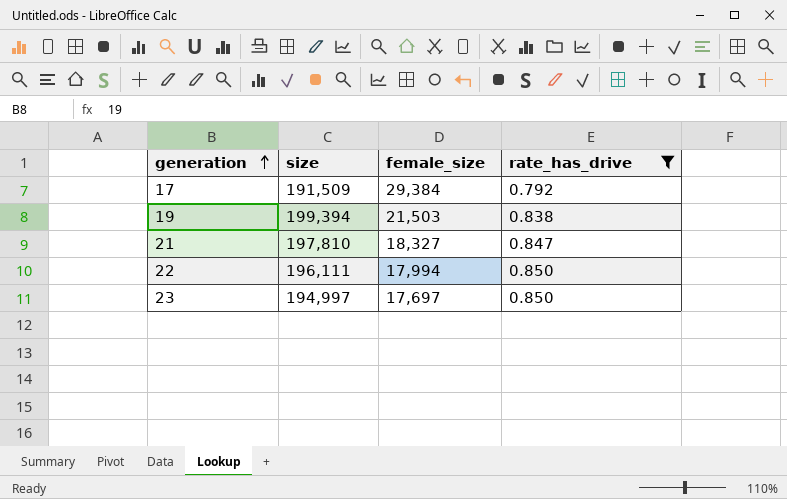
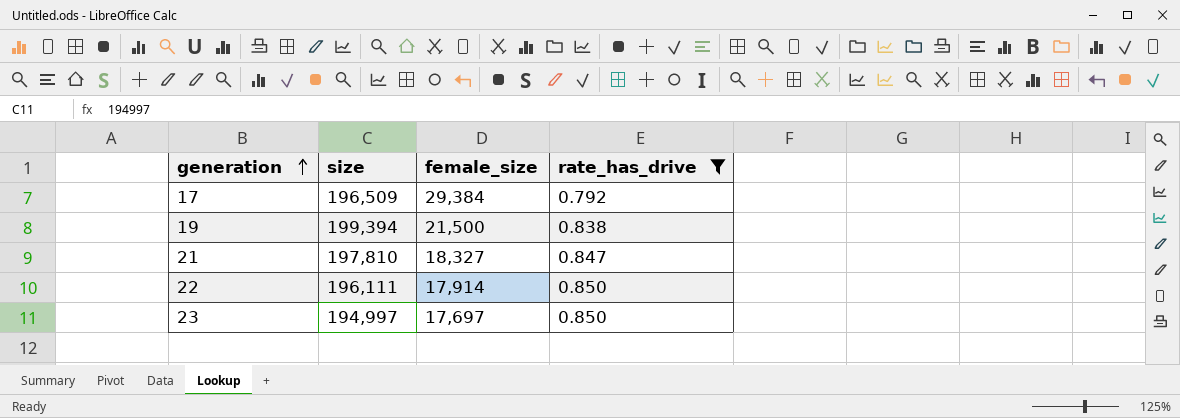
17 | size: 191,509 -> 196,509
19 | female_size: 21,503 -> 21,500
22 | female_size: 17,994 -> 17,914

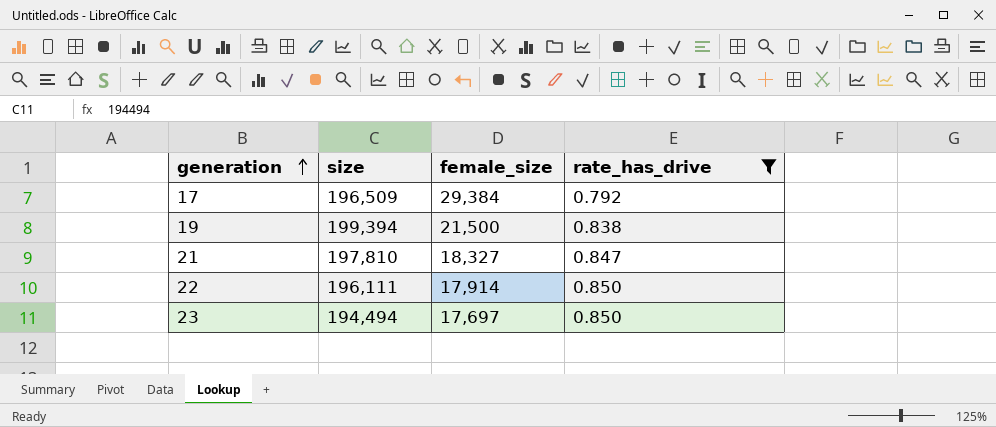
23 | size: 194,997 -> 194,494

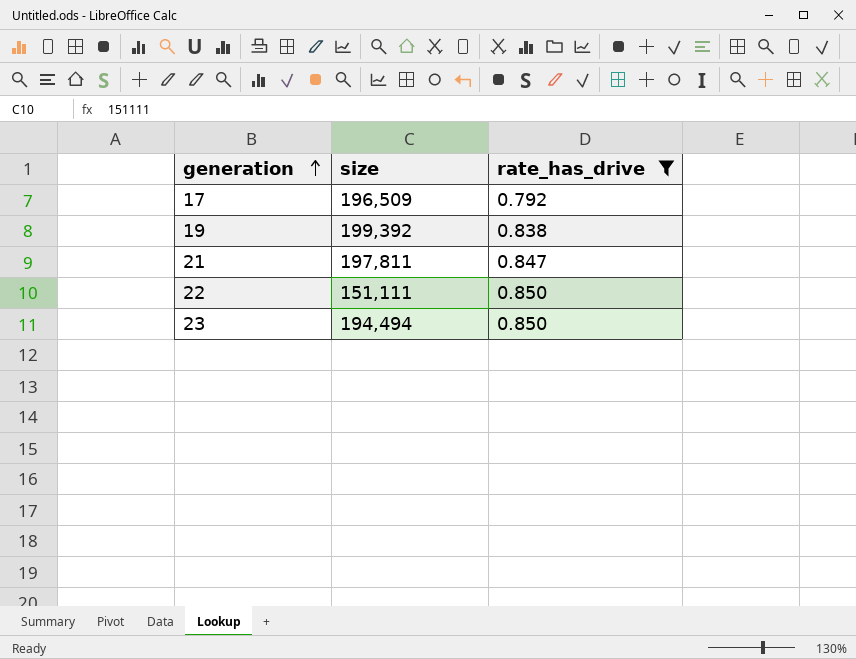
column female_size | position: 3 -> none
19 | size: 199,394 -> 199,392
21 | size: 197,810 -> 197,811
22 | size: 196,111 -> 151,111

